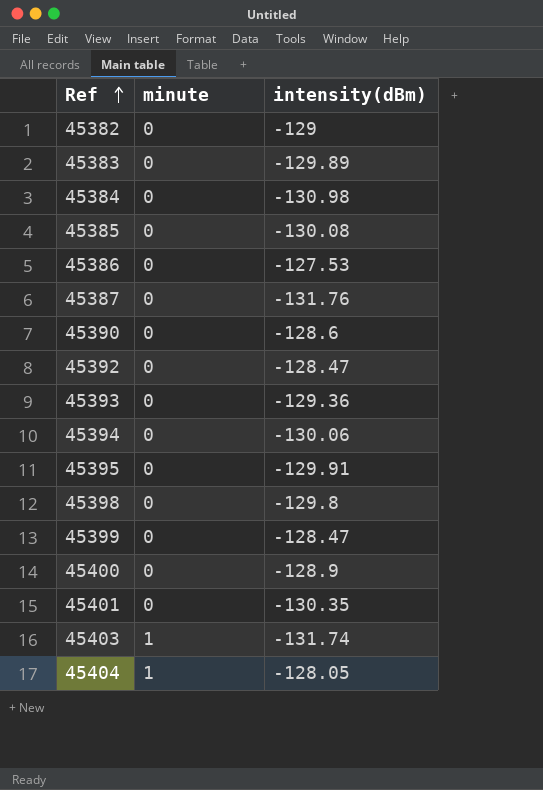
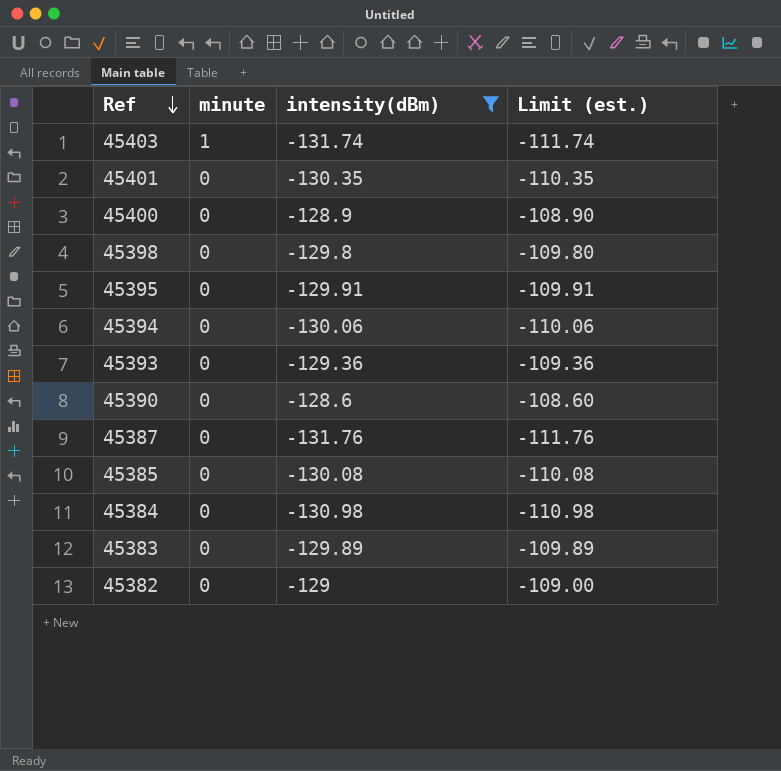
filter: none -> intensity(dBm) <= -128.6
row order: Ref ascending -> Ref descending
column Limit (est.) | formula: none -> [intensity(dBm)] + 20

